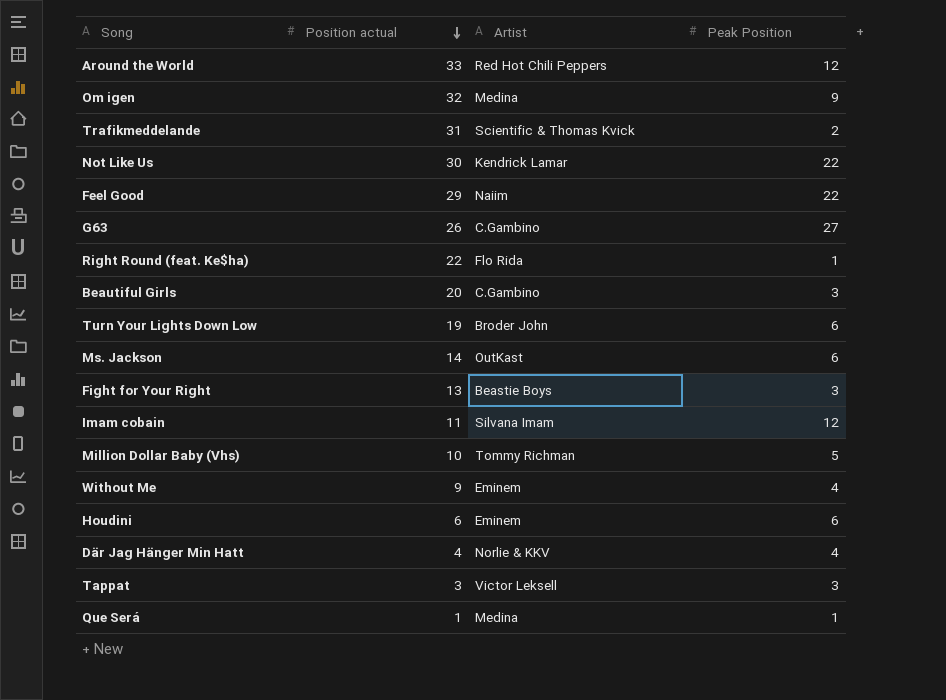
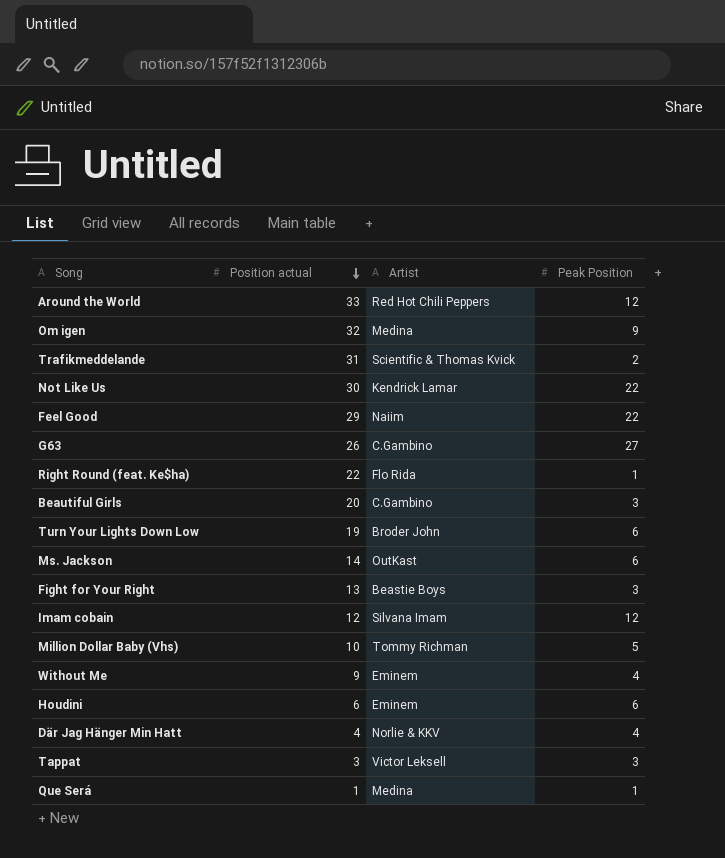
Imam cobain | Position actual: 11 -> 12

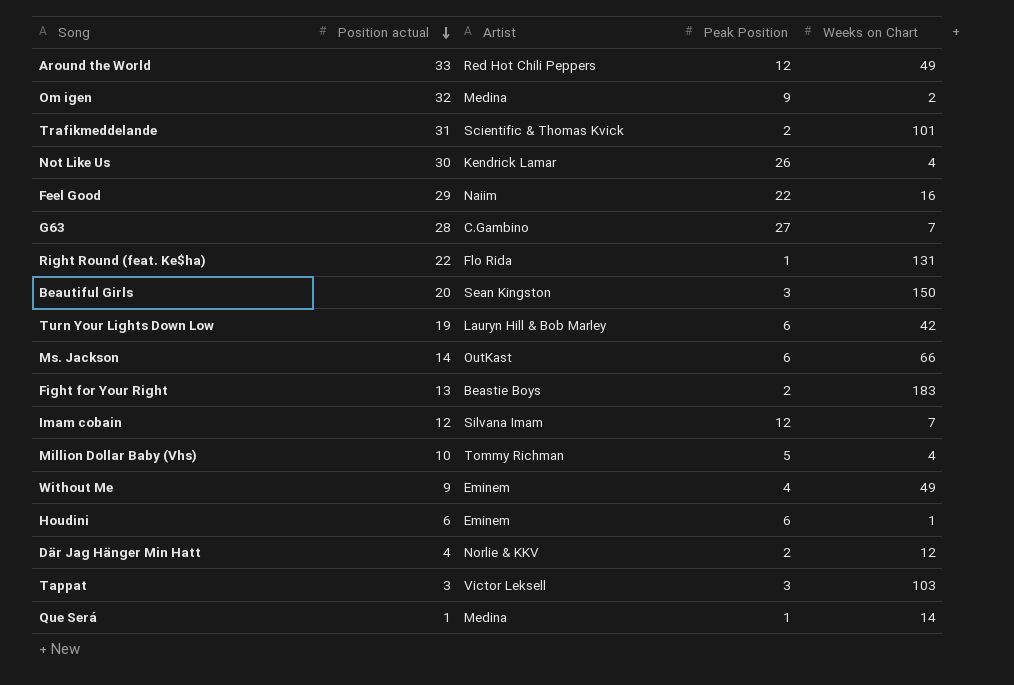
column Weeks on Chart | position: none -> 5
Not Like Us | Peak Position: 22 -> 26
G63 | Position actual: 26 -> 28
Beautiful Girls | Artist: C.Gambino -> Sean Kingston
Turn Your Lights Down Low | Artist: Broder John -> Lauryn Hill & Bob Marley
Fight for Your Right | Peak Position: 3 -> 2
Där Jag Hänger Min Hatt | Peak Position: 4 -> 2

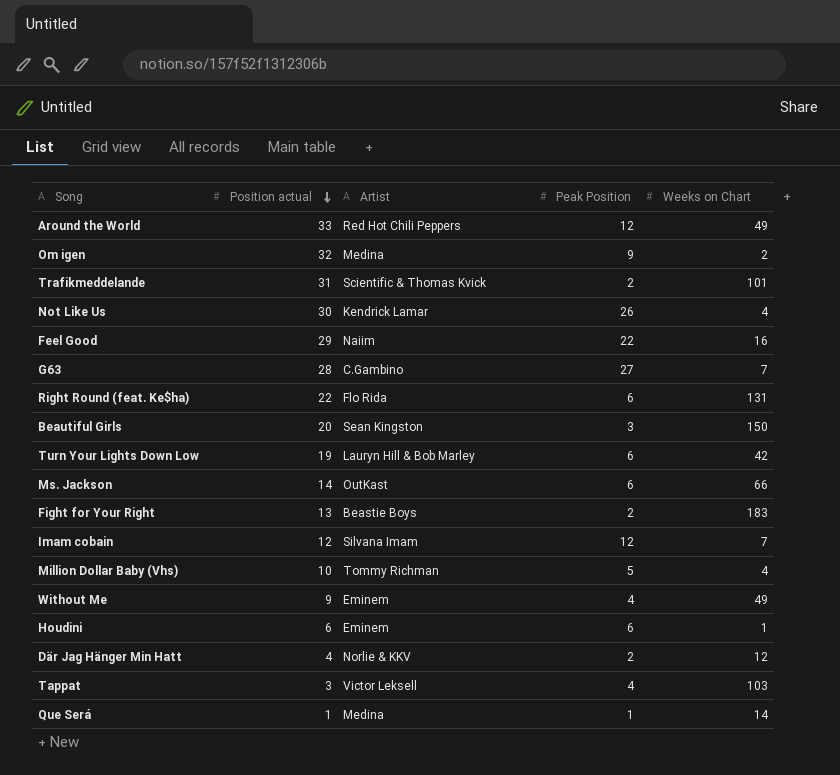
Right Round (feat. Ke$ha) | Peak Position: 1 -> 6
Tappat | Peak Position: 3 -> 4

